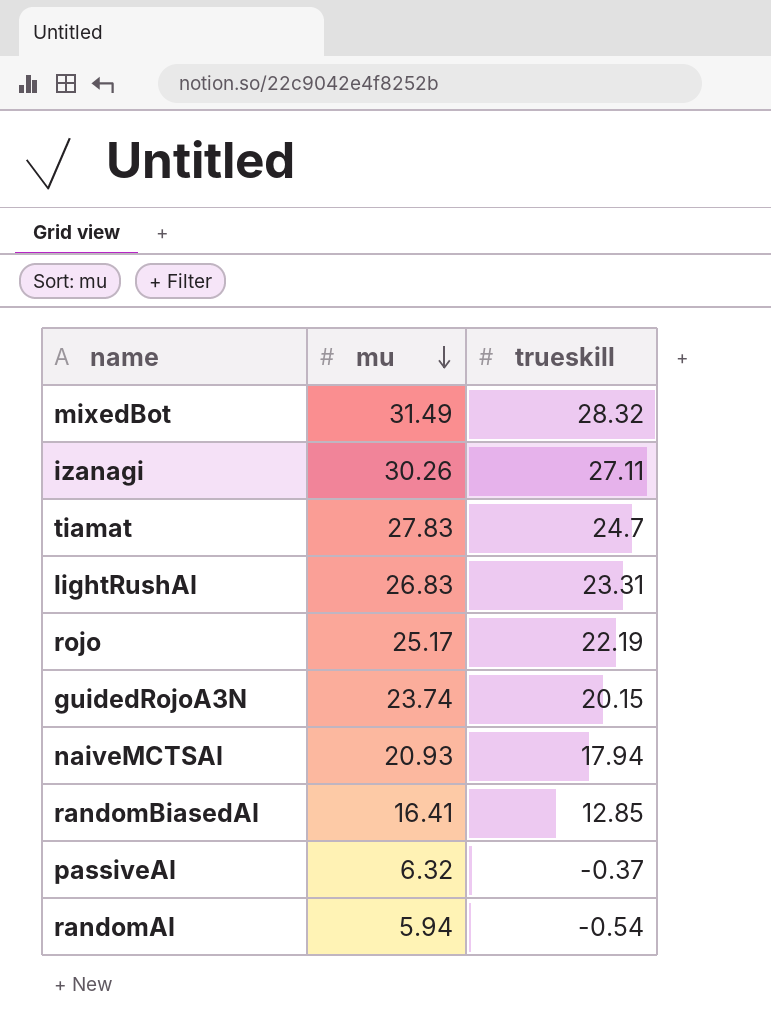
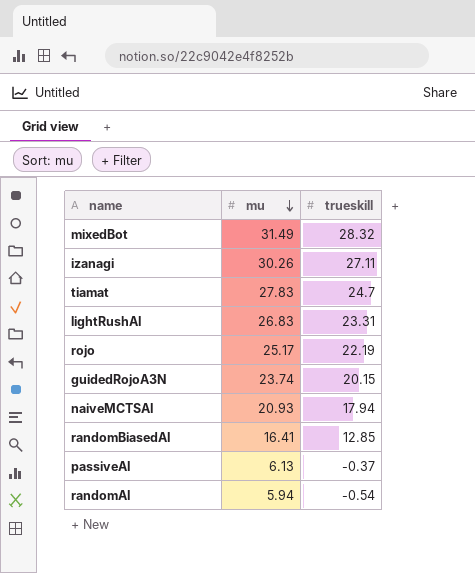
passiveAI | mu: 6.32 -> 6.13

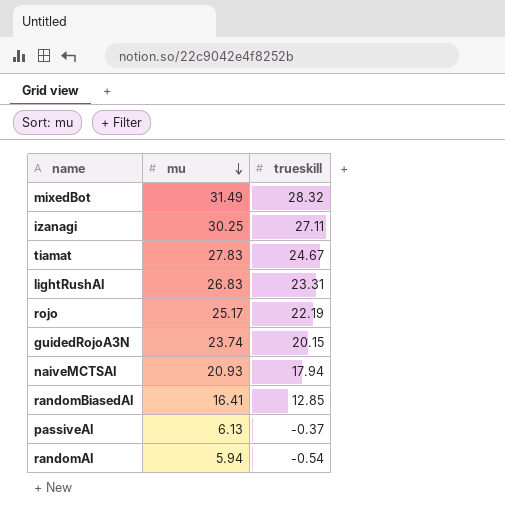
izanagi | mu: 30.26 -> 30.25
tiamat | trueskill: 24.7 -> 24.67

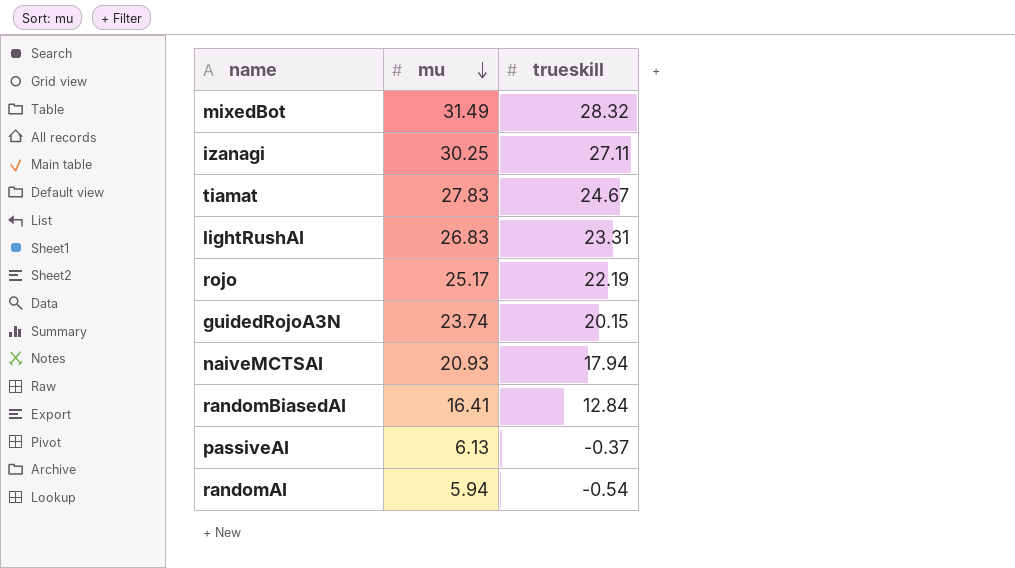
randomBiasedAI | trueskill: 12.85 -> 12.84

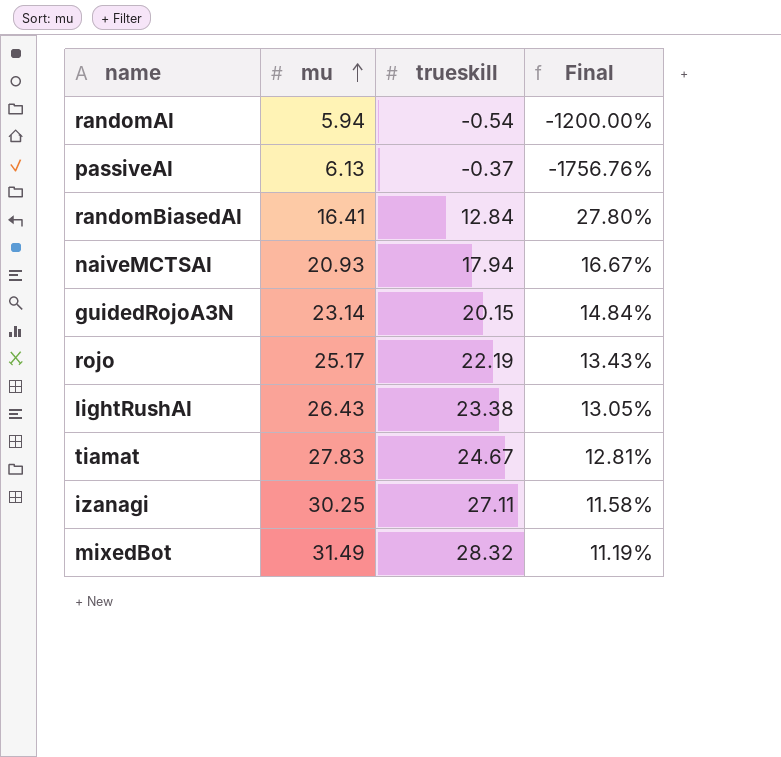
row order: mu descending -> mu ascending
column Final | formula: none -> ([mu] - [trueskill]) / [trueskill]
guidedRojoA3N | mu: 23.74 -> 23.14
lightRushAI | mu: 26.83 -> 26.43
lightRushAI | trueskill: 23.31 -> 23.38

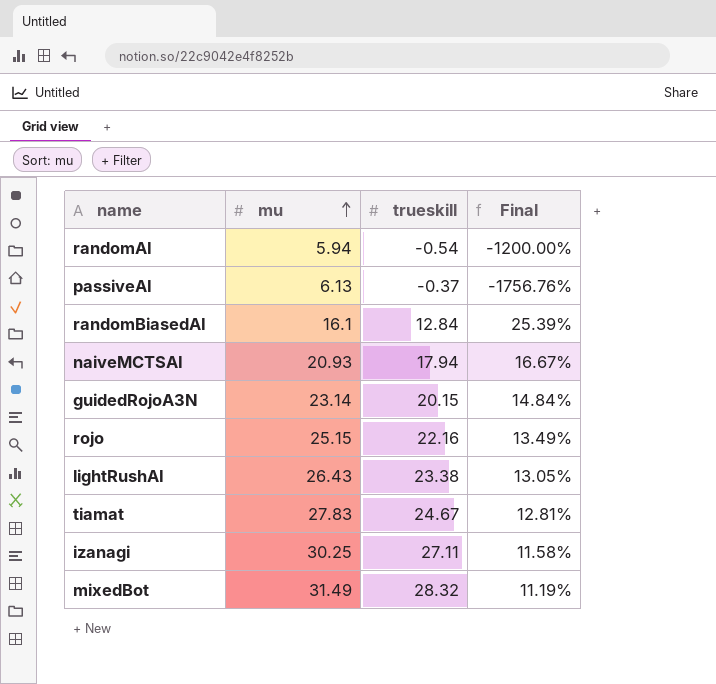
randomBiasedAI | mu: 16.41 -> 16.1
randomBiasedAI | Final: 27.80% -> 25.39%
rojo | mu: 25.17 -> 25.15
rojo | trueskill: 22.19 -> 22.16
rojo | Final: 13.43% -> 13.49%

